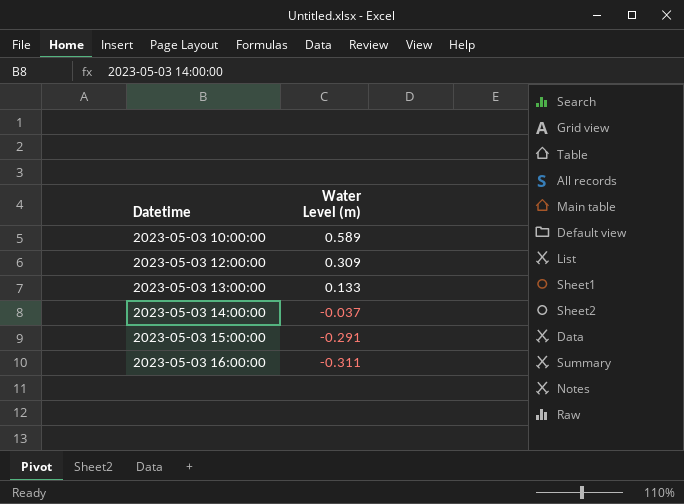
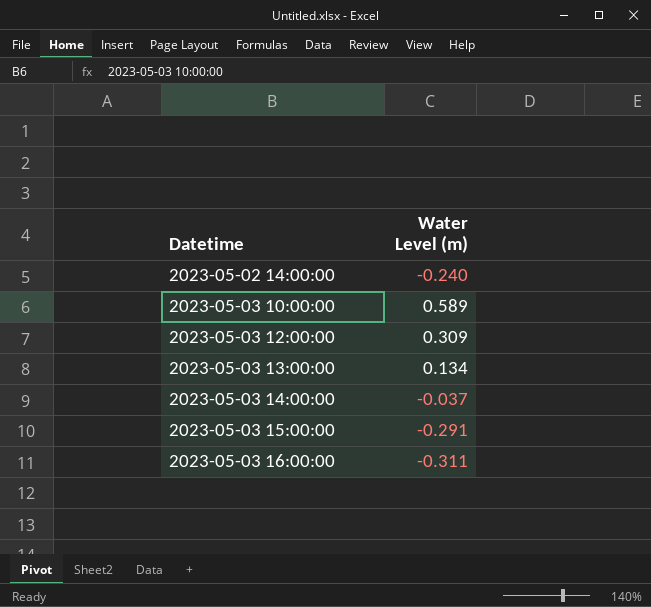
row 2023-05-02 14:00:00: none -> -0.240
2023-05-03 13:00:00 | Water Level (m): 0.133 -> 0.134

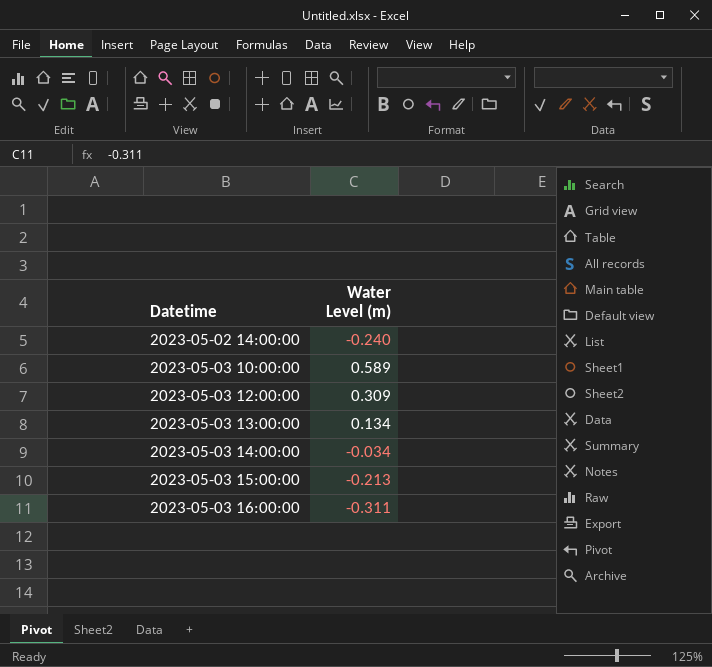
2023-05-03 14:00:00 | Water Level (m): -0.037 -> -0.034
2023-05-03 15:00:00 | Water Level (m): -0.291 -> -0.213

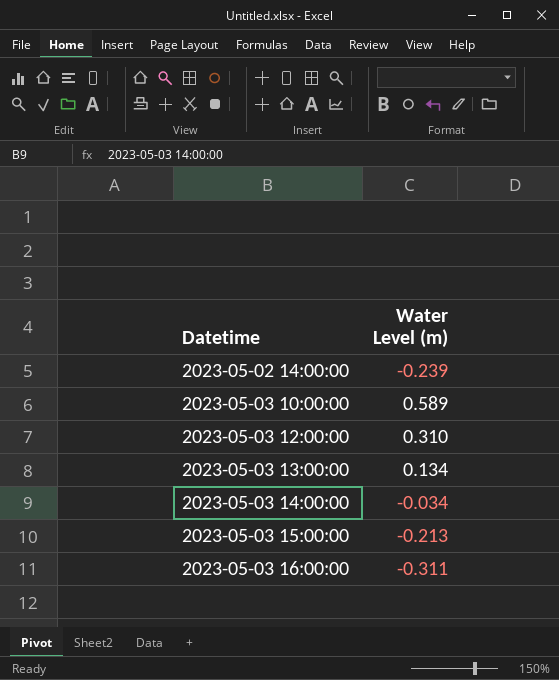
2023-05-02 14:00:00 | Water Level (m): -0.240 -> -0.239
2023-05-03 12:00:00 | Water Level (m): 0.309 -> 0.310

